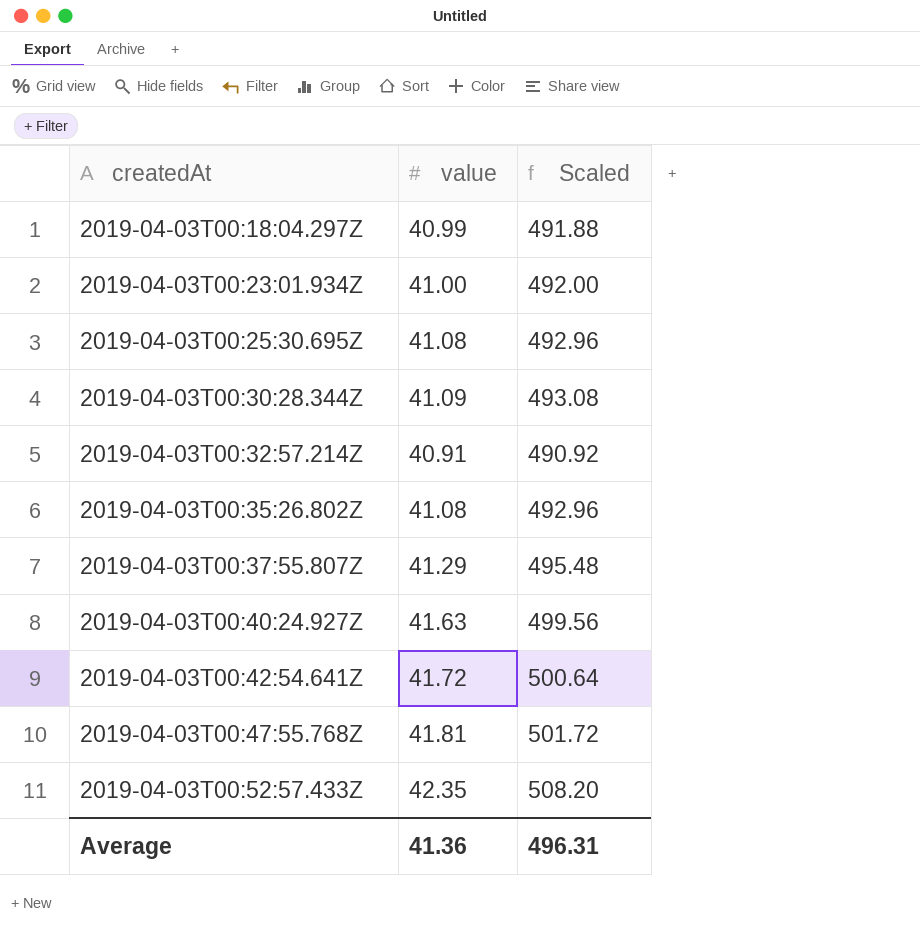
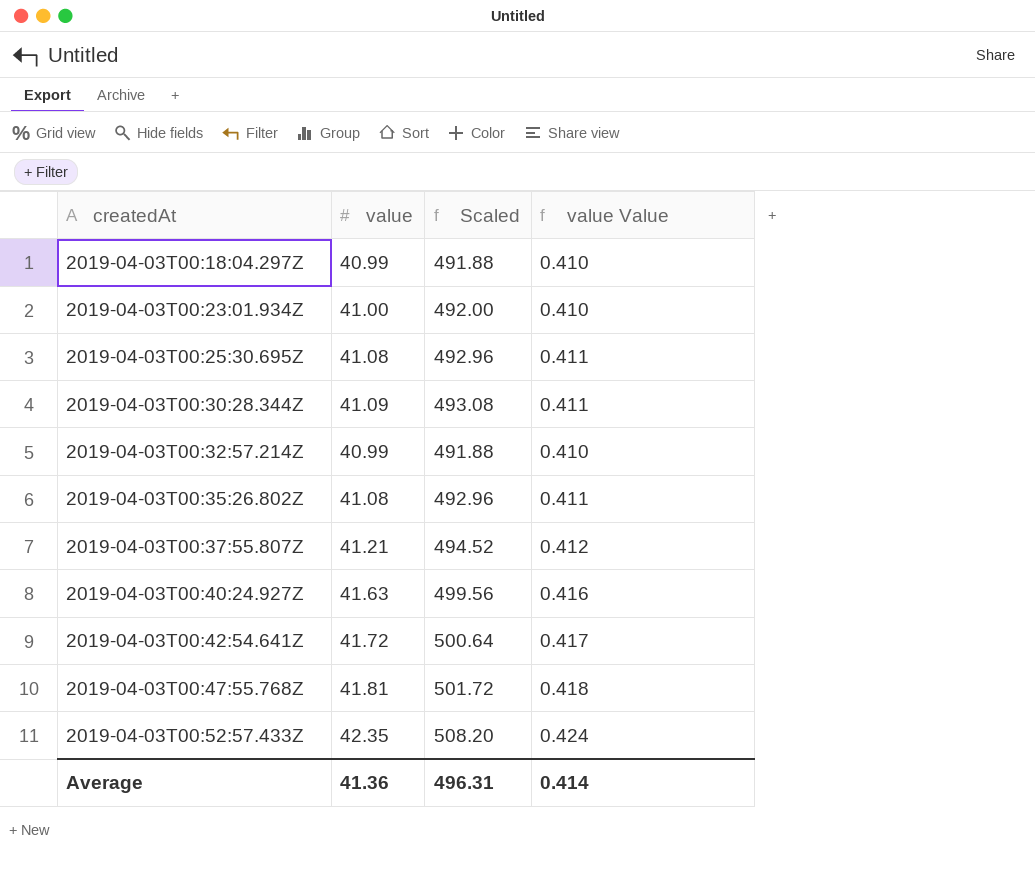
column value Value | formula: none -> [value] * 0.01
2019-04-03T00:32:57.214Z | value: 40.91 -> 40.99
2019-04-03T00:32:57.214Z | Scaled: 490.92 -> 491.88
2019-04-03T00:37:55.807Z | value: 41.29 -> 41.21
2019-04-03T00:37:55.807Z | Scaled: 495.48 -> 494.52

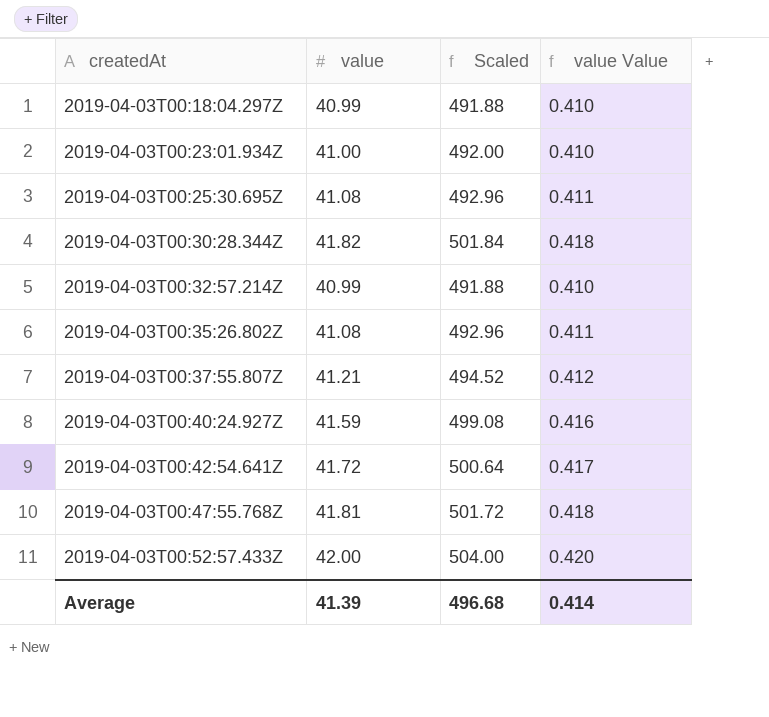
2019-04-03T00:30:28.344Z | value: 41.09 -> 41.82
2019-04-03T00:30:28.344Z | Scaled: 493.08 -> 501.84
2019-04-03T00:30:28.344Z | value Value: 0.411 -> 0.418
2019-04-03T00:40:24.927Z | value: 41.63 -> 41.59
2019-04-03T00:40:24.927Z | Scaled: 499.56 -> 499.08
2019-04-03T00:52:57.433Z | value: 42.35 -> 42.00
2019-04-03T00:52:57.433Z | Scaled: 508.20 -> 504.00
2019-04-03T00:52:57.433Z | value Value: 0.424 -> 0.420
Average | value: 41.36 -> 41.39
Average | Scaled: 496.31 -> 496.68

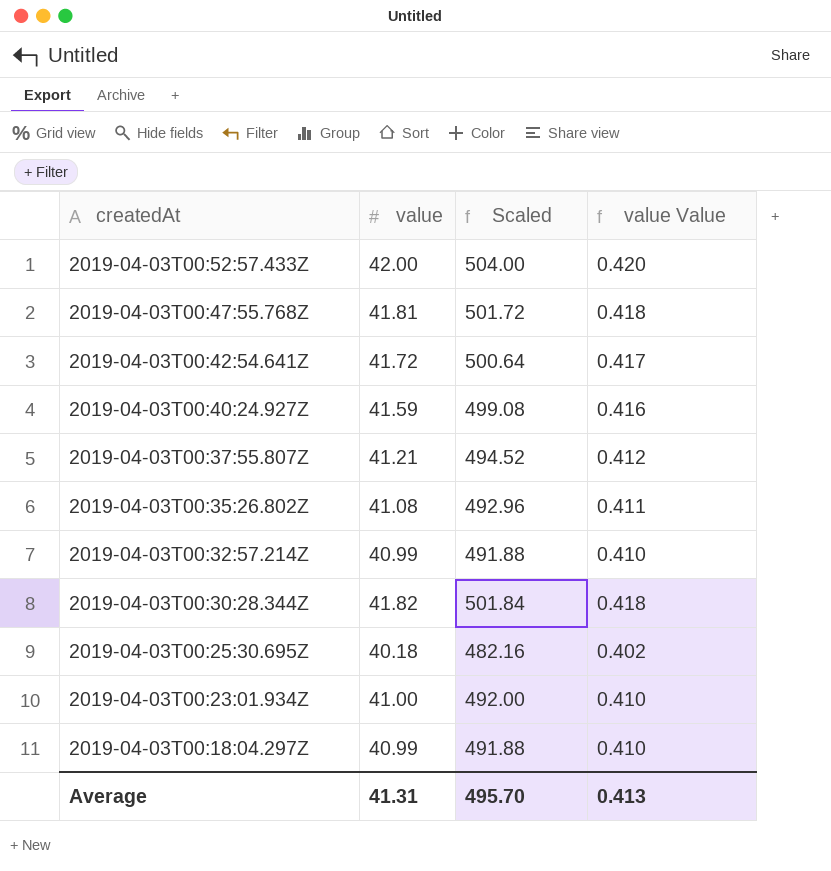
row order: createdAt ascending -> createdAt descending
2019-04-03T00:25:30.695Z | value: 41.08 -> 40.18
2019-04-03T00:25:30.695Z | Scaled: 492.96 -> 482.16
2019-04-03T00:25:30.695Z | value Value: 0.411 -> 0.402
Average | value: 41.39 -> 41.31
Average | Scaled: 496.68 -> 495.70
Average | value Value: 0.414 -> 0.413

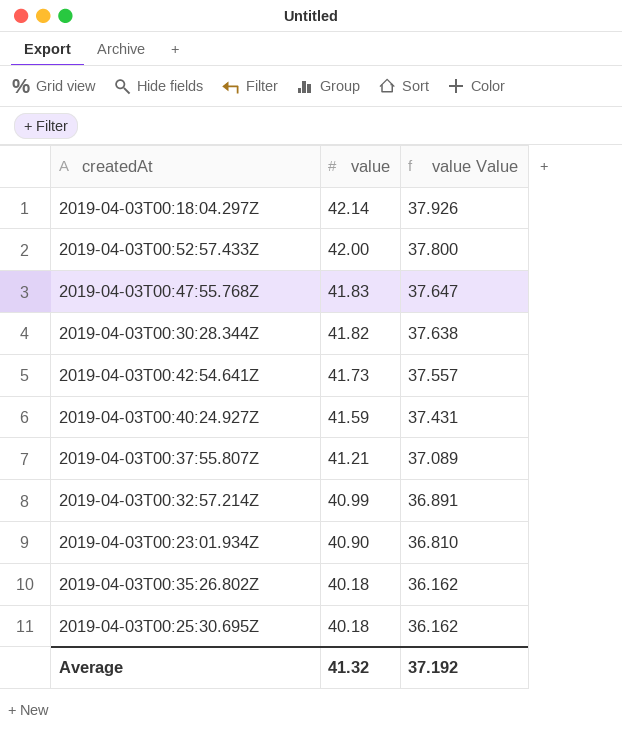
row order: createdAt descending -> value descending
column Scaled | formula: [value] * 12 -> none
column value Value | formula: [value] * 0.01 -> [value] * 0.9
2019-04-03T00:18:04.297Z | value: 40.99 -> 42.14
2019-04-03T00:47:55.768Z | value: 41.81 -> 41.83
2019-04-03T00:42:54.641Z | value: 41.72 -> 41.73
2019-04-03T00:23:01.934Z | value: 41.00 -> 40.90
2019-04-03T00:35:26.802Z | value: 41.08 -> 40.18
Average | value: 41.31 -> 41.32
Average | value Value: 0.413 -> 37.192

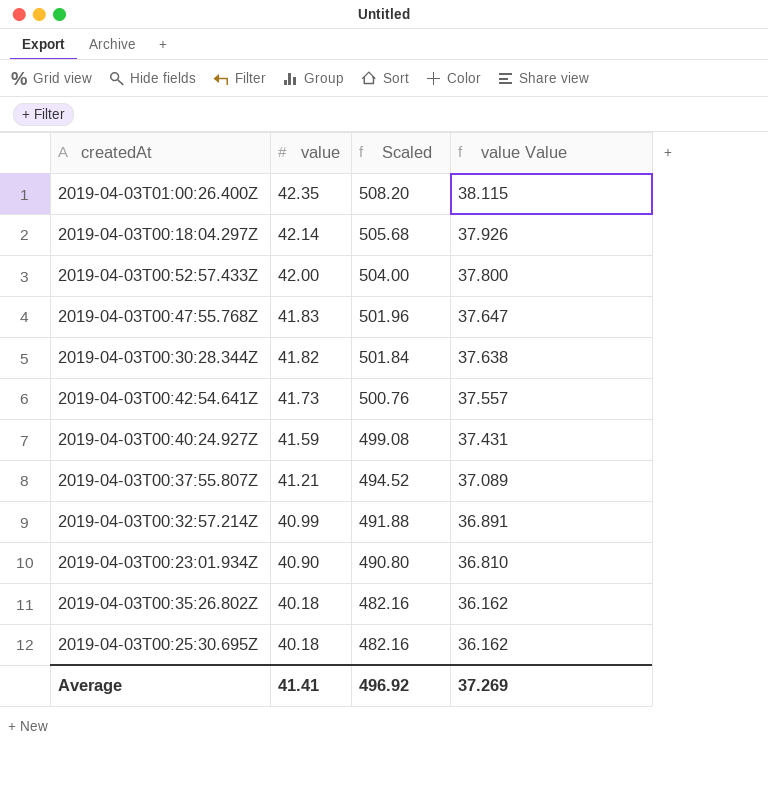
column Scaled | formula: none -> [value] * 12
row 2019-04-03T01:00:26.400Z: none -> 42.35 | 508.20 | 38.115
Average | value: 41.32 -> 41.41
Average | value Value: 37.192 -> 37.269

